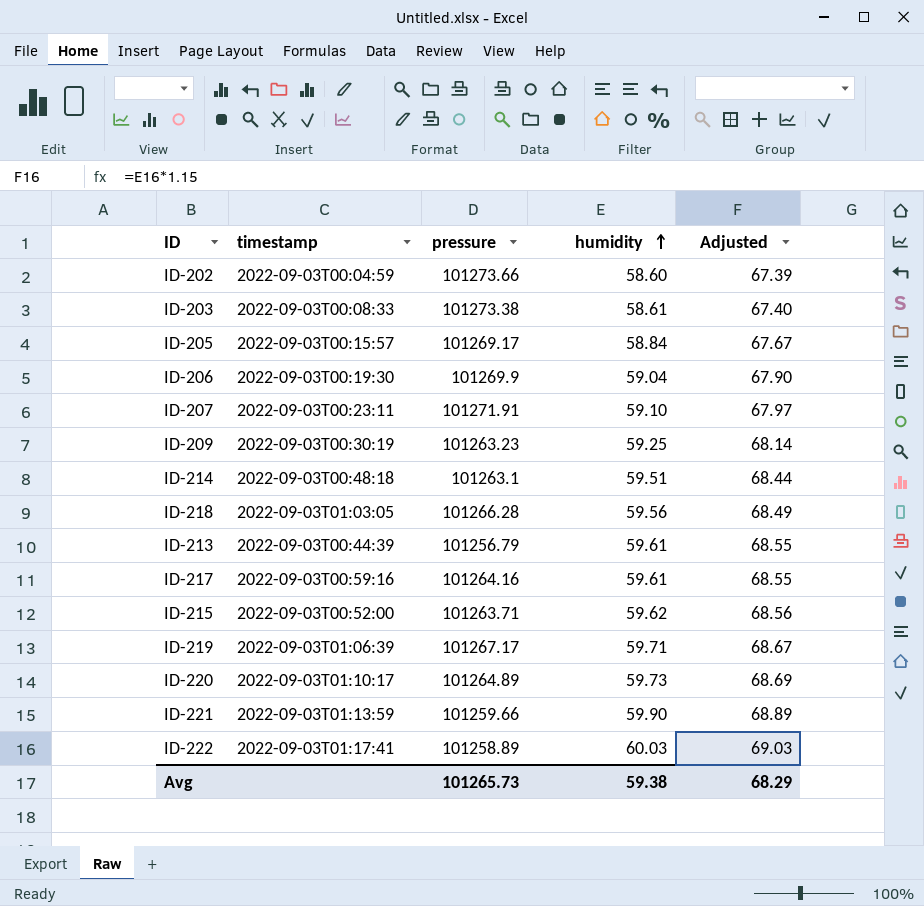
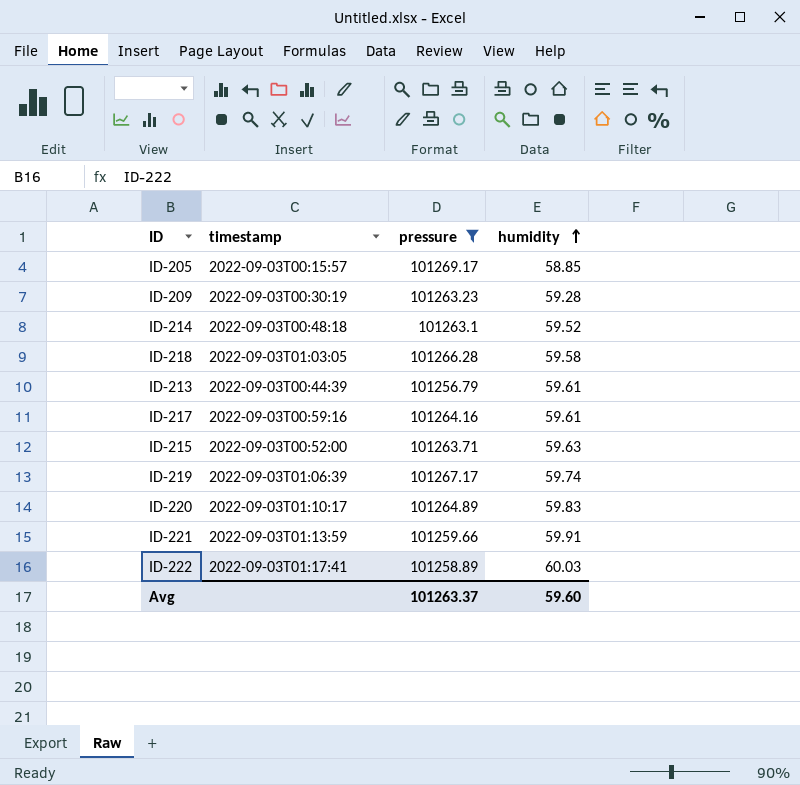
filter: none -> pressure <= 101269.17
column Adjusted | formula: [humidity] * 1.15 -> none
ID-205 | humidity: 58.84 -> 58.85
ID-209 | humidity: 59.25 -> 59.28
ID-214 | humidity: 59.51 -> 59.52
ID-218 | humidity: 59.56 -> 59.58
ID-215 | humidity: 59.62 -> 59.63
ID-219 | humidity: 59.71 -> 59.74
ID-220 | humidity: 59.73 -> 59.83
ID-221 | humidity: 59.90 -> 59.91
Avg | pressure: 101265.73 -> 101263.37
Avg | humidity: 59.38 -> 59.60

